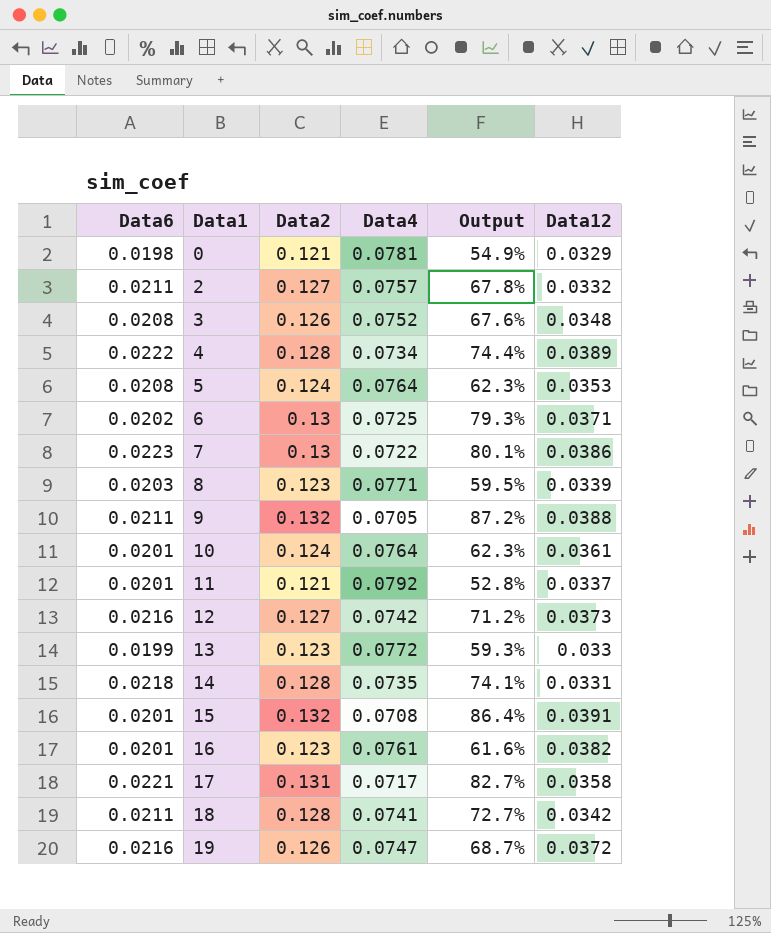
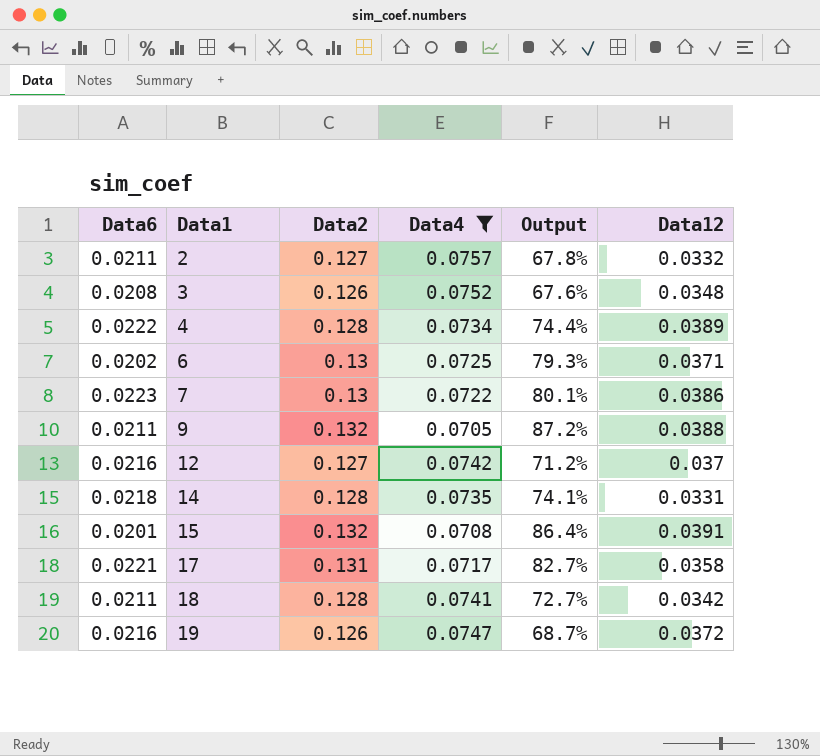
filter: none -> Data4 <= 0.0757
12 | Data12: 0.0373 -> 0.037

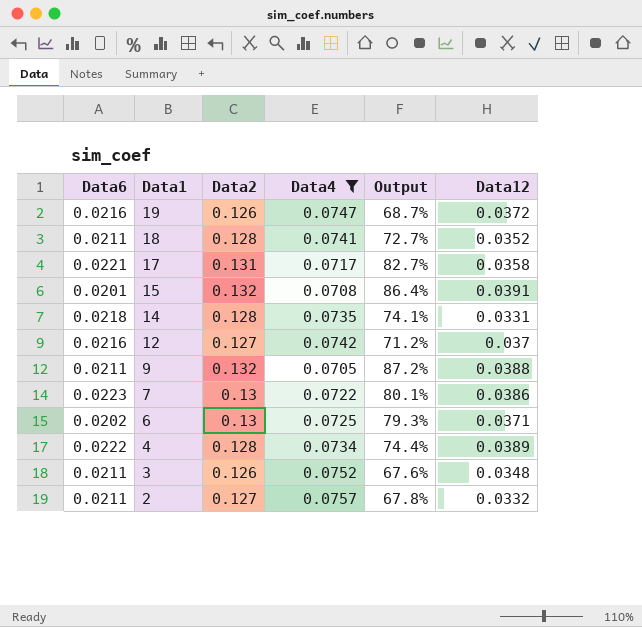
row order: Data1 ascending -> Data1 descending
18 | Data12: 0.0342 -> 0.0352
3 | Data6: 0.0208 -> 0.0211

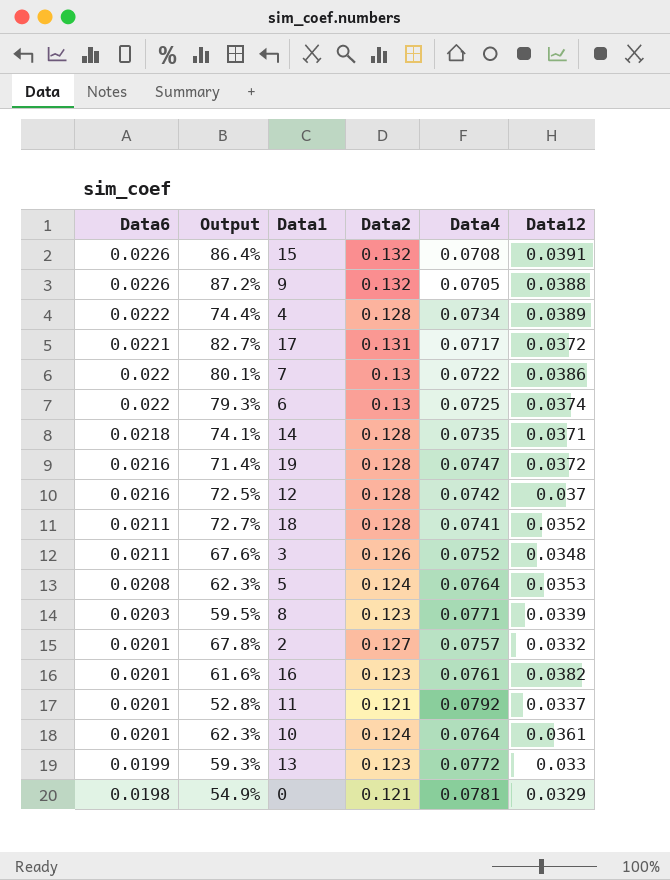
filter: Data4 <= 0.0757 -> none
row order: Data1 descending -> Data6 descending
column Output | position: 5 -> 2
15 | Data6: 0.0201 -> 0.0226
9 | Data6: 0.0211 -> 0.0226
17 | Data12: 0.0358 -> 0.0372
7 | Data6: 0.0223 -> 0.022
6 | Data6: 0.0202 -> 0.022
6 | Data12: 0.0371 -> 0.0374
14 | Data12: 0.0331 -> 0.0371
19 | Output: 68.7% -> 71.4%
19 | Data2: 0.126 -> 0.128
12 | Output: 71.2% -> 72.5%
12 | Data2: 0.127 -> 0.128
2 | Data6: 0.0211 -> 0.0201

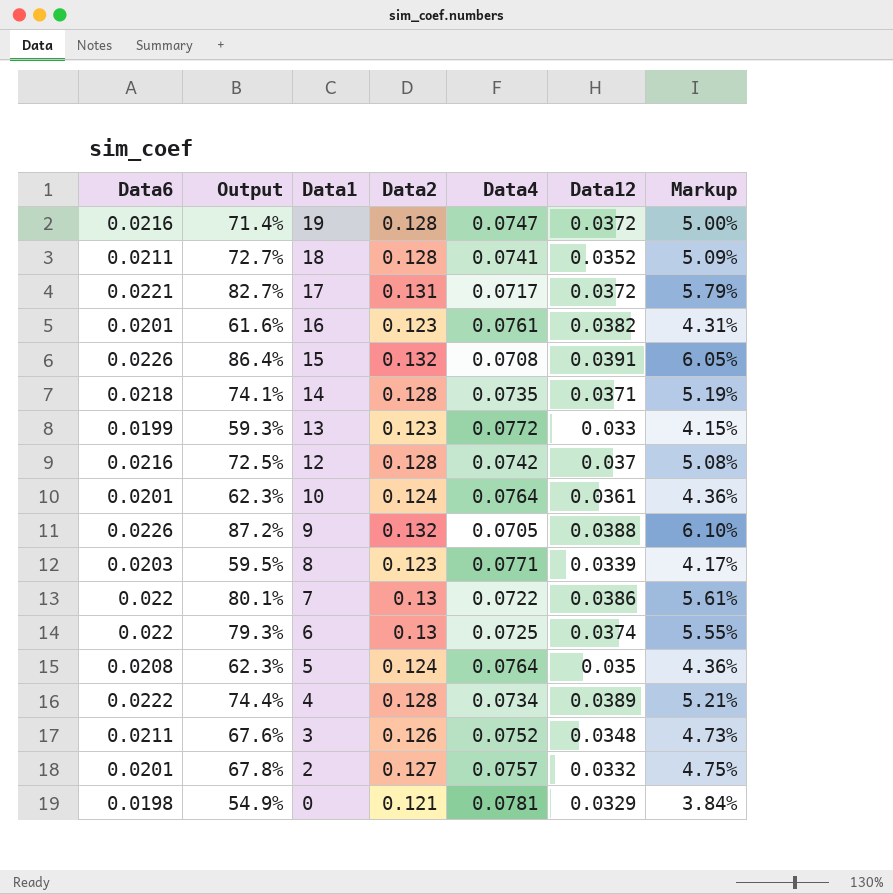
row order: Data6 descending -> Data1 descending
column Markup | formula: none -> [Output] * 0.07
row 11: 0.0201 | 52.8% | 0.121 | 0.0792 | 0.0337 -> none
5 | Data12: 0.0353 -> 0.035

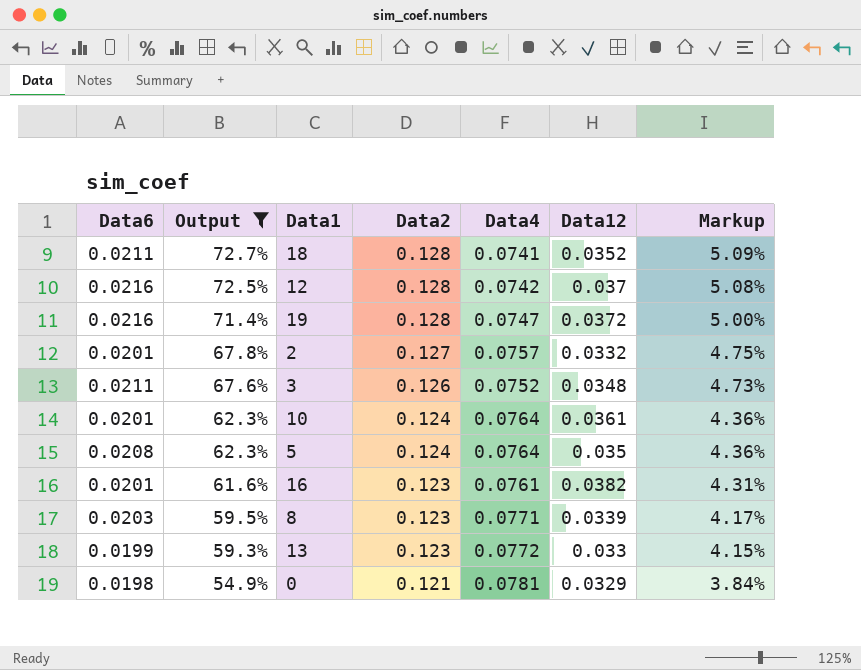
filter: none -> Output <= 72.7%
row order: Data1 descending -> Output descending

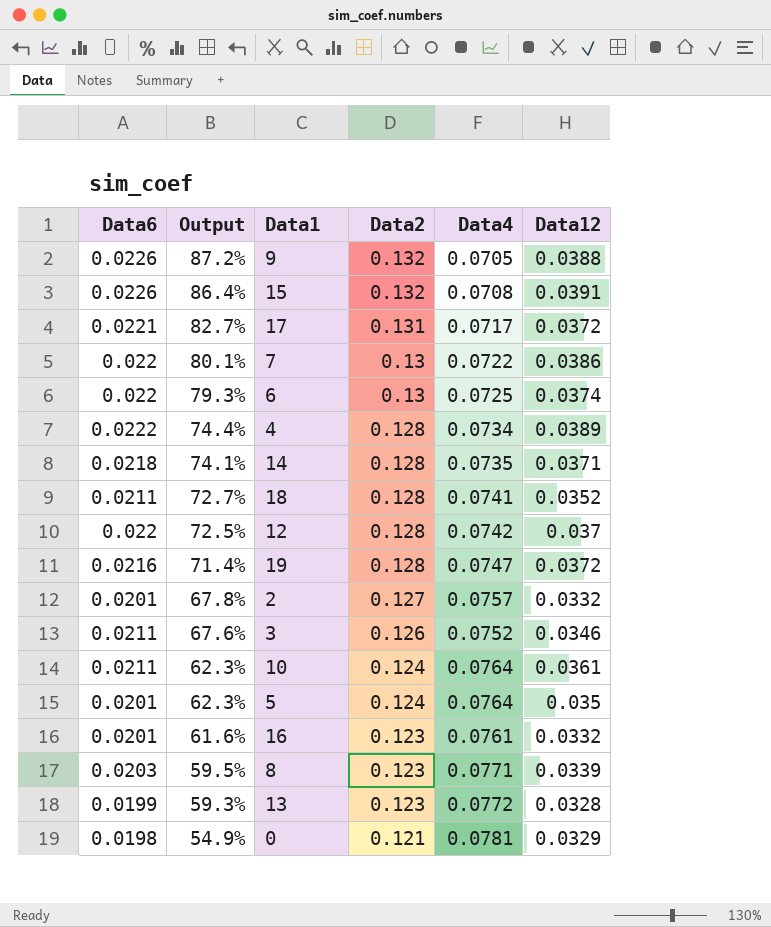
filter: Output <= 72.7% -> none
column Markup | formula: [Output] * 0.07 -> none
12 | Data6: 0.0216 -> 0.022
3 | Data12: 0.0348 -> 0.0346
10 | Data6: 0.0201 -> 0.0211
5 | Data6: 0.0208 -> 0.0201
16 | Data12: 0.0382 -> 0.0332
13 | Data12: 0.033 -> 0.0328

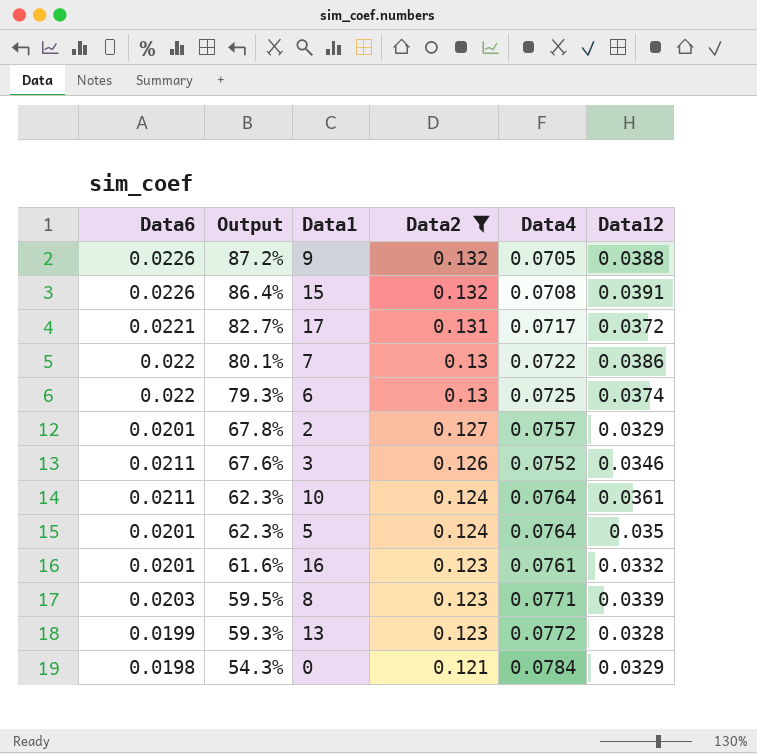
filter: none -> Data2 != 0.128
2 | Data12: 0.0332 -> 0.0329
0 | Output: 54.9% -> 54.3%
0 | Data4: 0.0781 -> 0.0784

